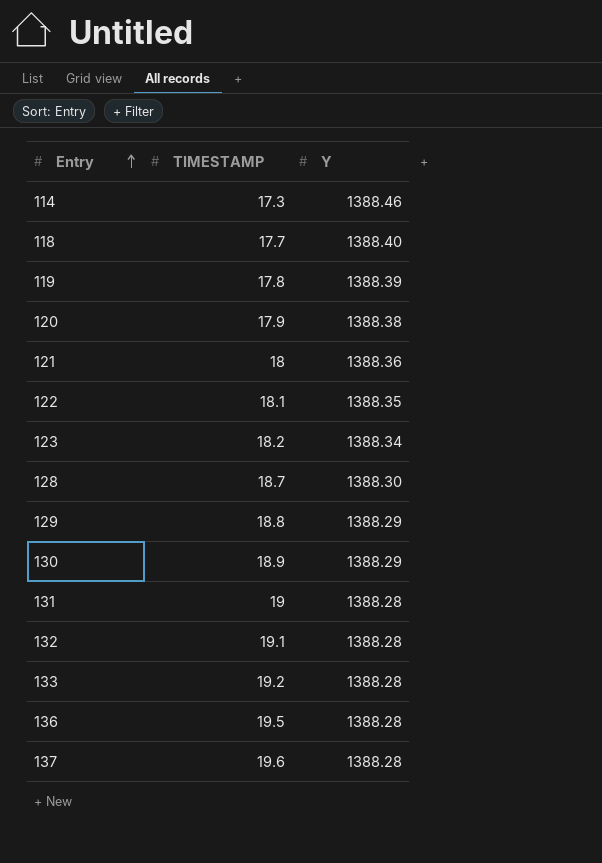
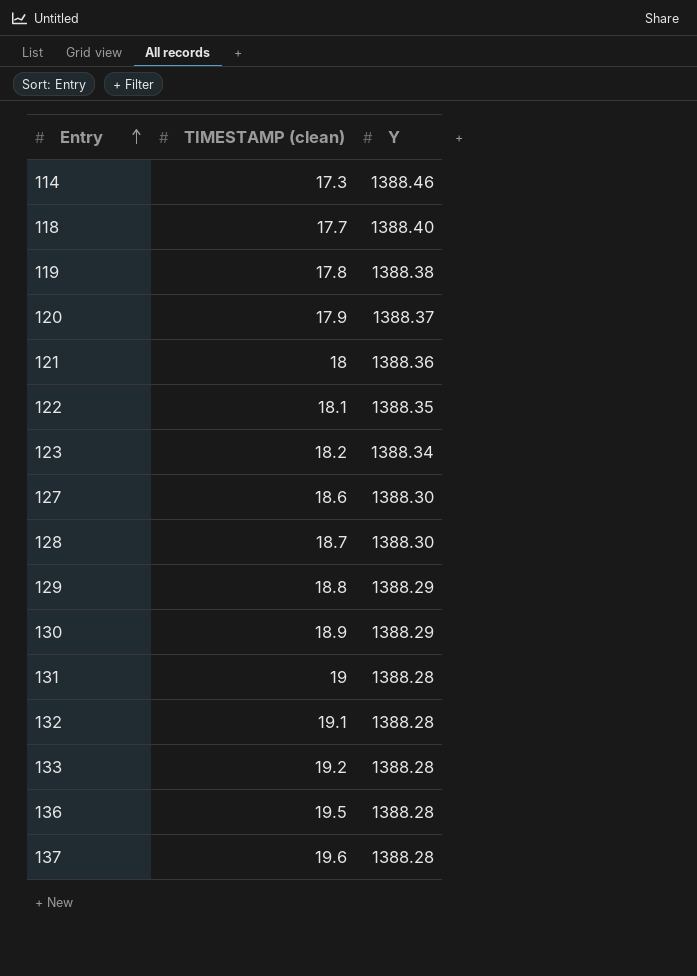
column name: TIMESTAMP -> TIMESTAMP (clean)
119 | Y: 1388.39 -> 1388.38
120 | Y: 1388.38 -> 1388.37
row 127: none -> 18.6 | 1388.30

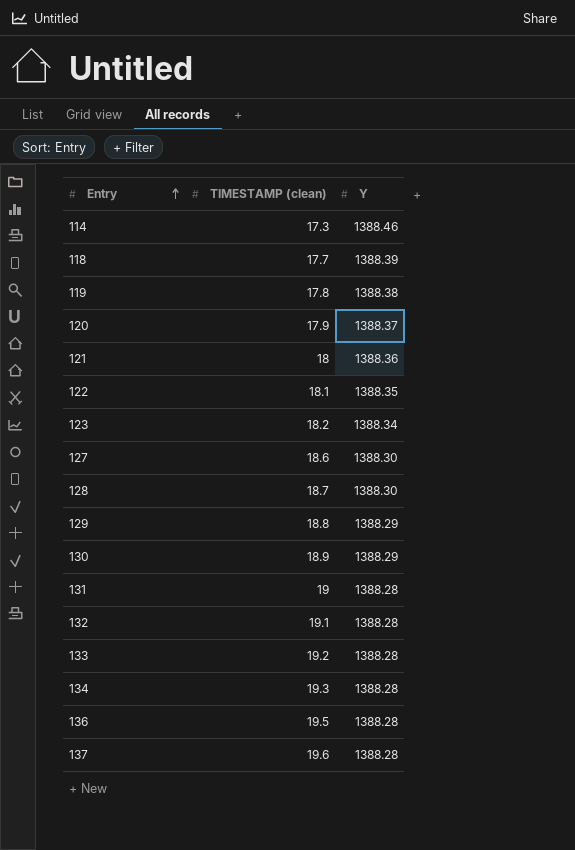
118 | Y: 1388.40 -> 1388.39
row 134: none -> 19.3 | 1388.28

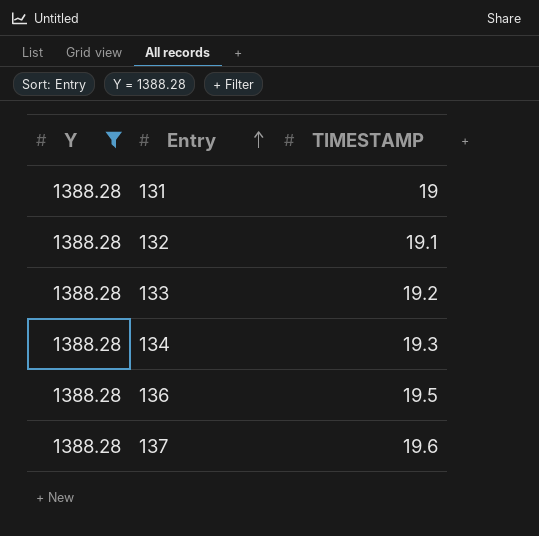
filter: none -> Y = 1388.28
column Y | position: 3 -> 1
column name: TIMESTAMP (clean) -> TIMESTAMP

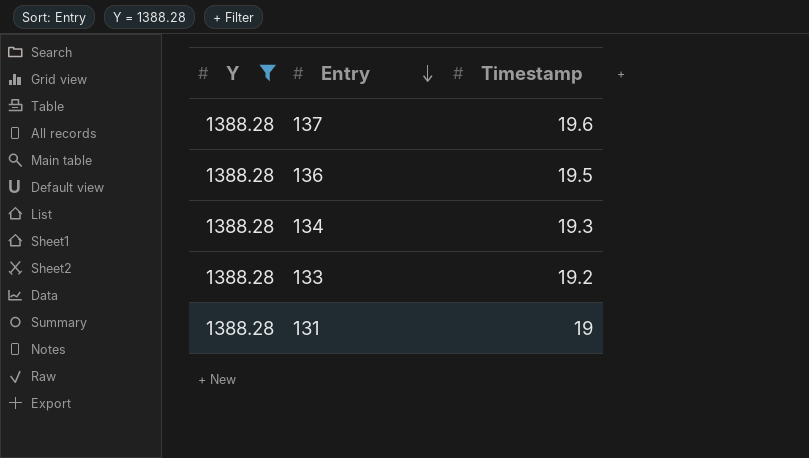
row order: Entry ascending -> Entry descending
column name: TIMESTAMP -> Timestamp
row 132: 1388.28 | 19.1 -> none

